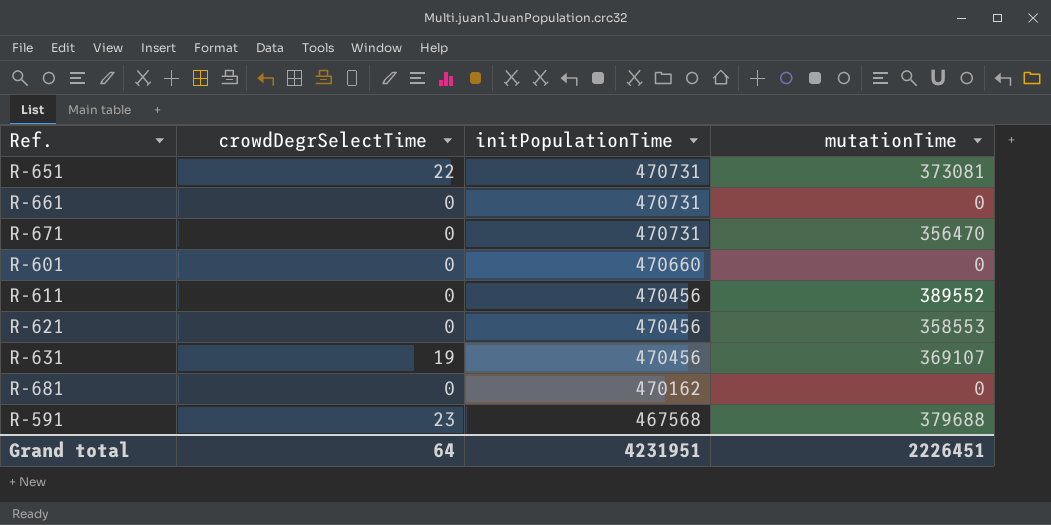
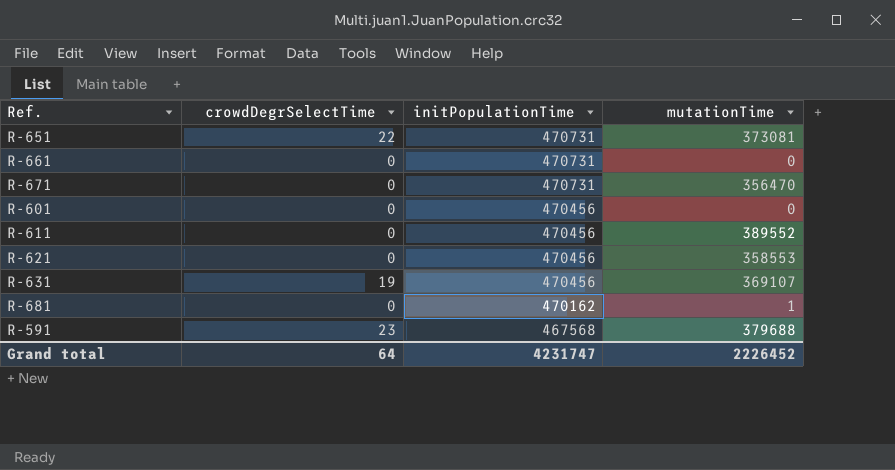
R-601 | initPopulationTime: 470660 -> 470456
R-681 | mutationTime: 0 -> 1
Grand total | initPopulationTime: 4231951 -> 4231747
Grand total | mutationTime: 2226451 -> 2226452

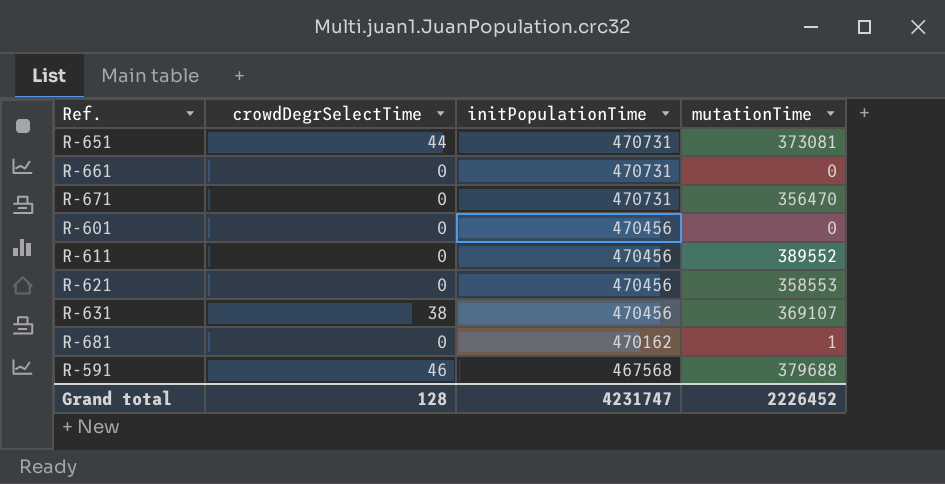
R-651 | crowdDegrSelectTime: 22 -> 44
R-631 | crowdDegrSelectTime: 19 -> 38
R-591 | crowdDegrSelectTime: 23 -> 46
Grand total | crowdDegrSelectTime: 64 -> 128

